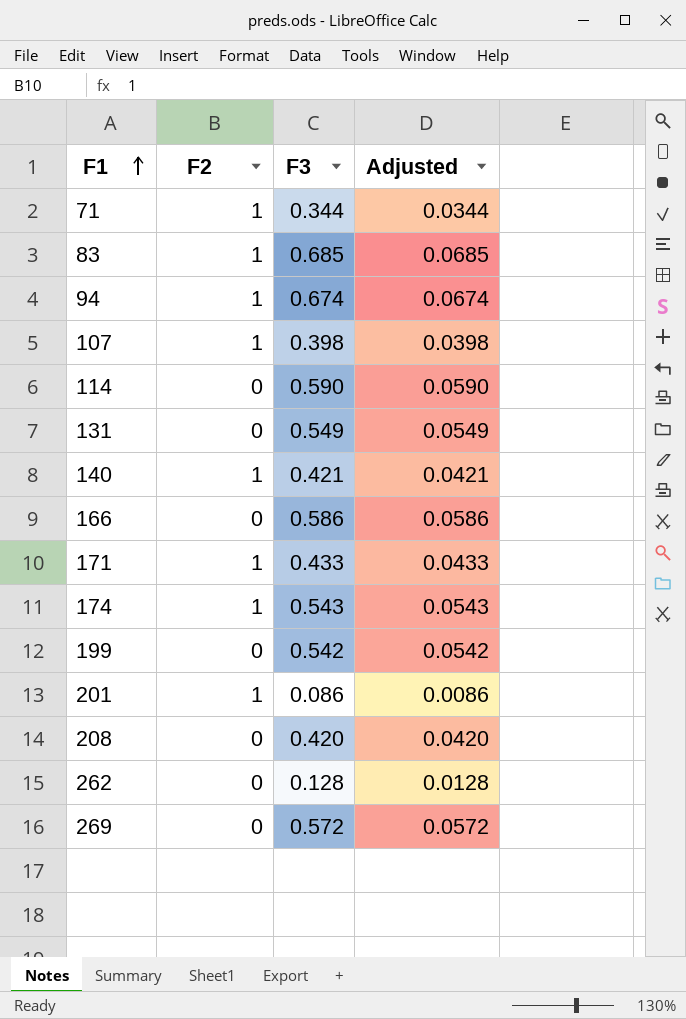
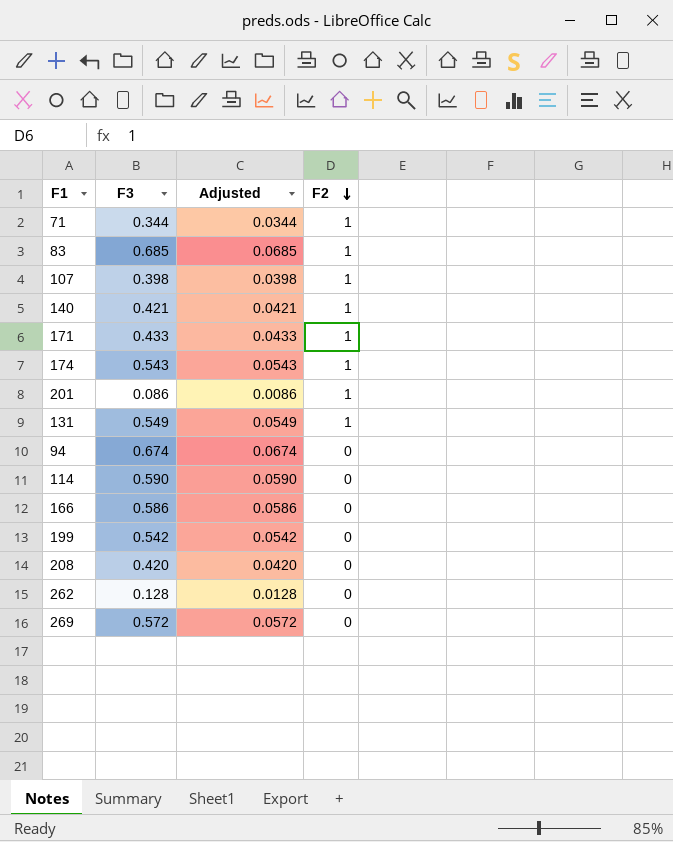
row order: F1 ascending -> F2 descending
column F2 | position: 2 -> 4
131 | F2: 0 -> 1
94 | F2: 1 -> 0

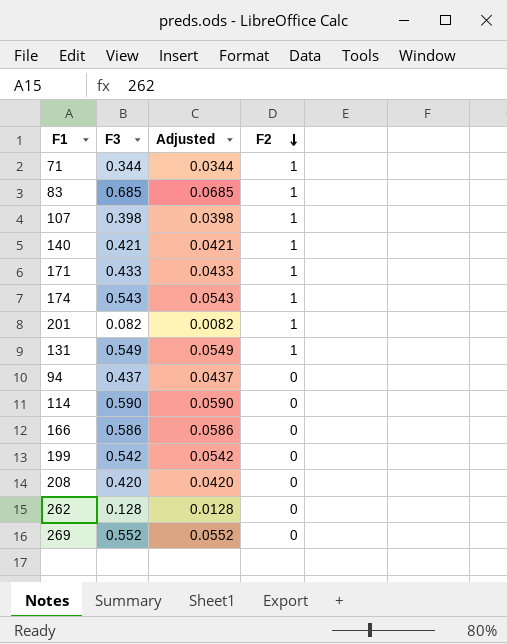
201 | F3: 0.086 -> 0.082
201 | Adjusted: 0.0086 -> 0.0082
94 | F3: 0.674 -> 0.437
94 | Adjusted: 0.0674 -> 0.0437
269 | F3: 0.572 -> 0.552
269 | Adjusted: 0.0572 -> 0.0552

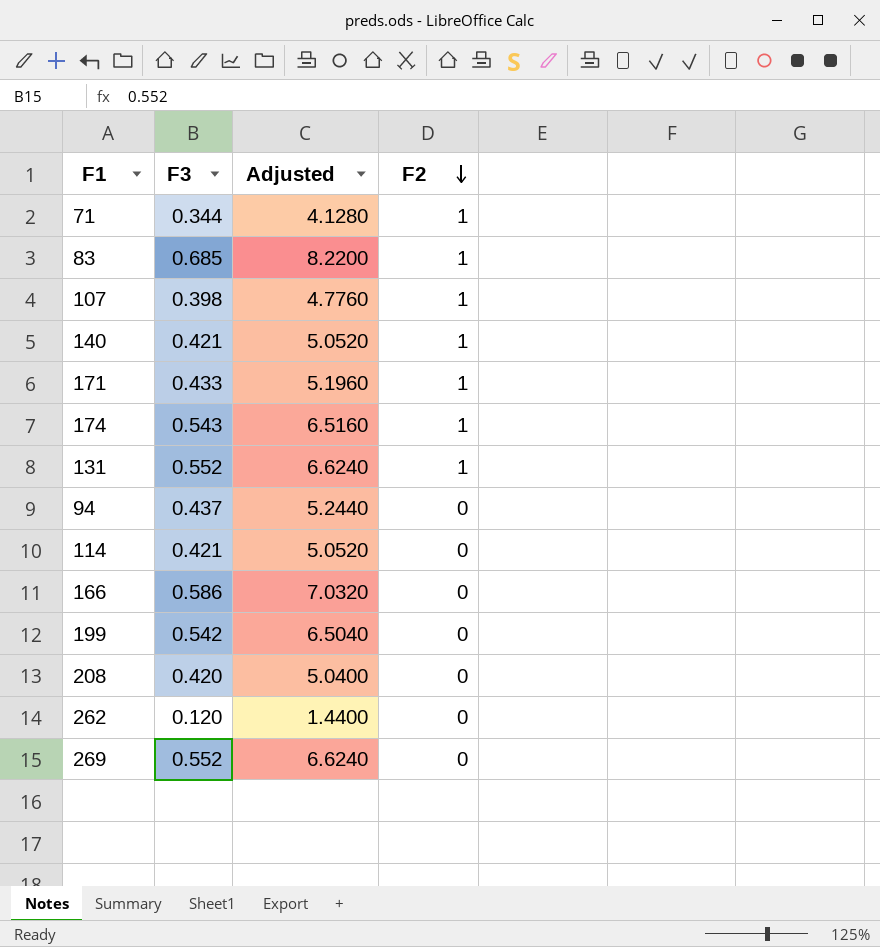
column Adjusted | formula: [F3] * 0.1 -> [F3] * 12
row 201: 0.082 | 0.0082 | 1 -> none
131 | F3: 0.549 -> 0.552
114 | F3: 0.590 -> 0.421
262 | F3: 0.128 -> 0.120

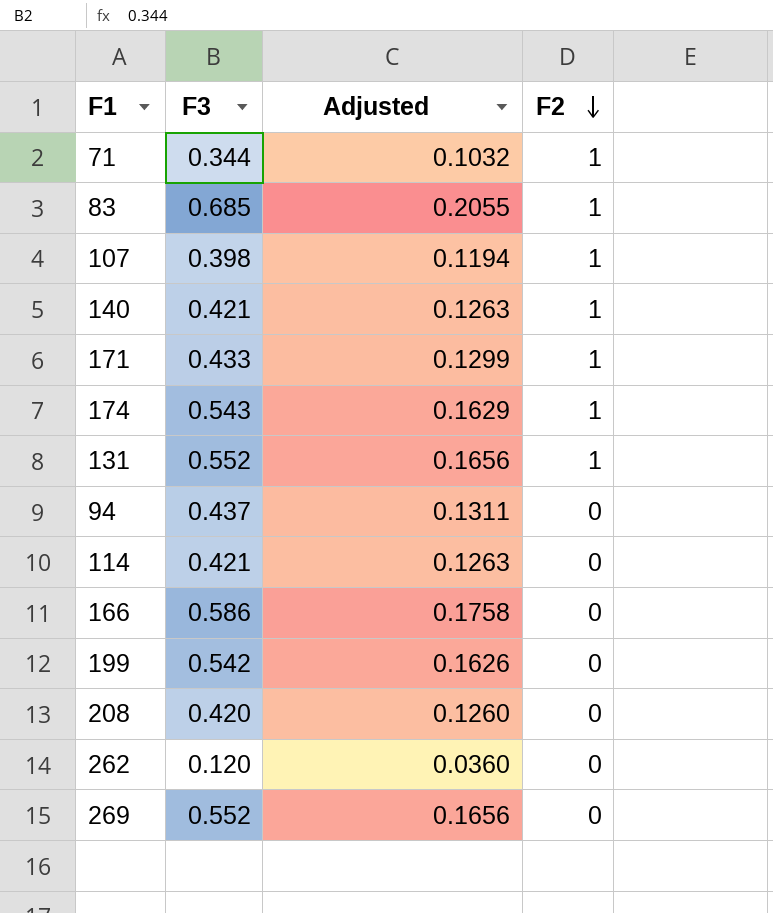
column Adjusted | formula: [F3] * 12 -> [F3] * 0.3

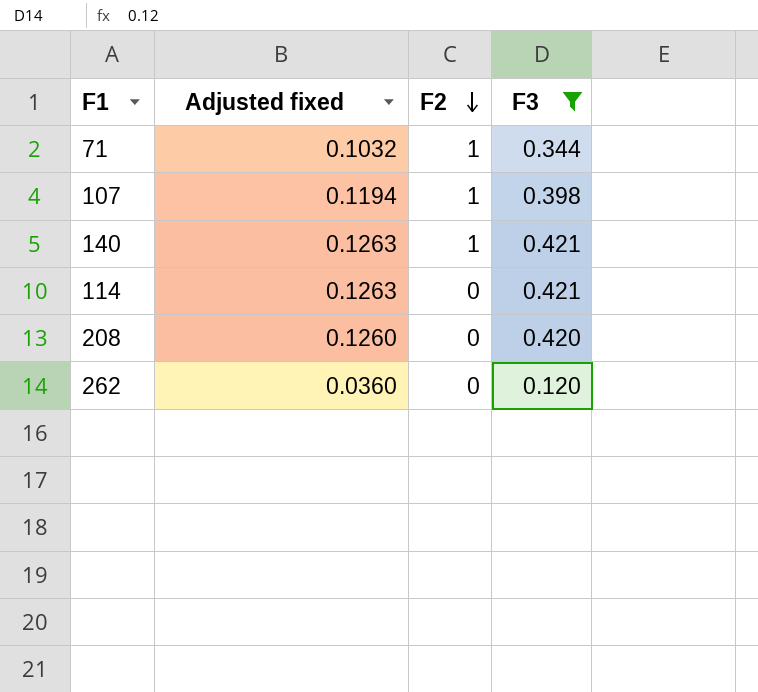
filter: none -> F3 <= 0.421
column name: Adjusted -> Adjusted fixed
column F3 | position: 2 -> 4

